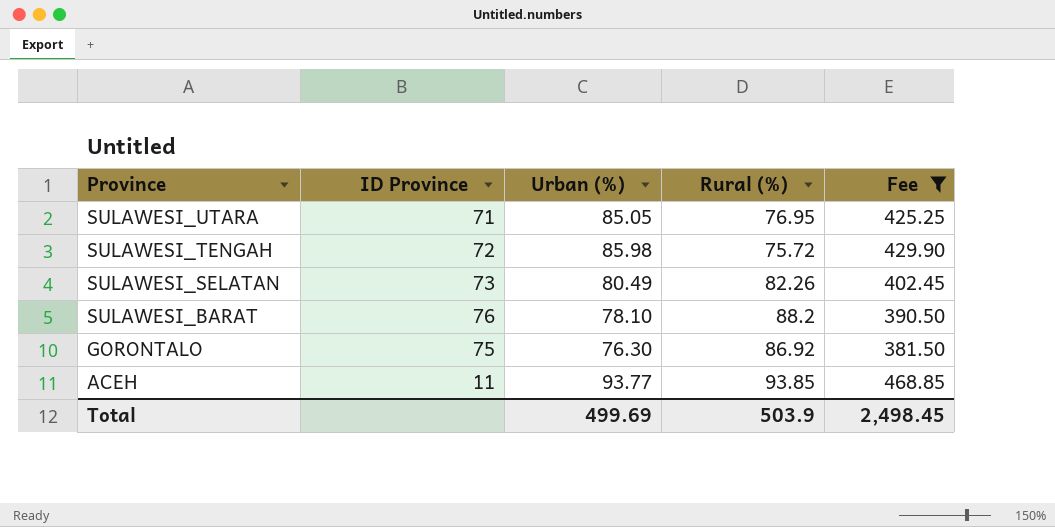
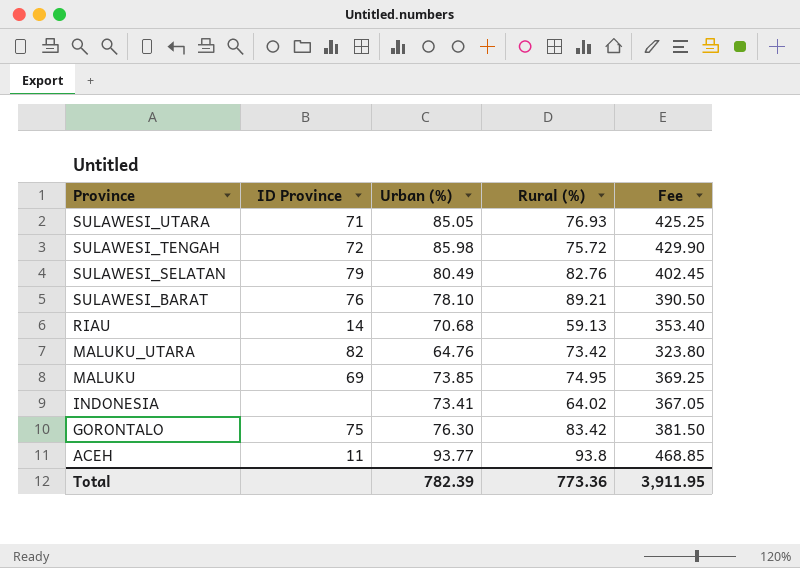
filter: Fee >= 381.50 -> none
SULAWESI_UTARA | Rural (%): 76.95 -> 76.93
SULAWESI_SELATAN | ID Province: 73 -> 79
SULAWESI_SELATAN | Rural (%): 82.26 -> 82.76
SULAWESI_BARAT | Rural (%): 88.2 -> 89.21
GORONTALO | Rural (%): 86.92 -> 83.42
ACEH | Rural (%): 93.85 -> 93.8
Total | Urban (%): 499.69 -> 782.39
Total | Rural (%): 503.9 -> 773.36
Total | Fee: 2,498.45 -> 3,911.95

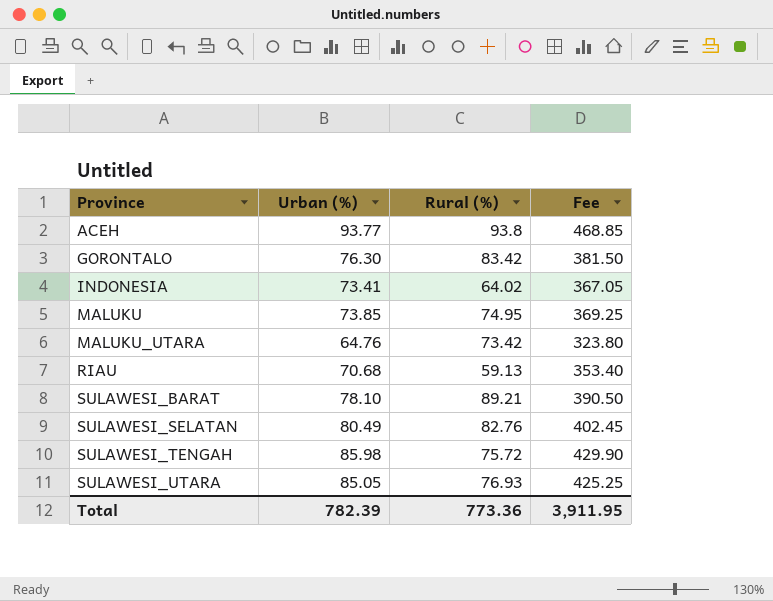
row order: Province descending -> Province ascending
column ID Province | position: 2 -> none

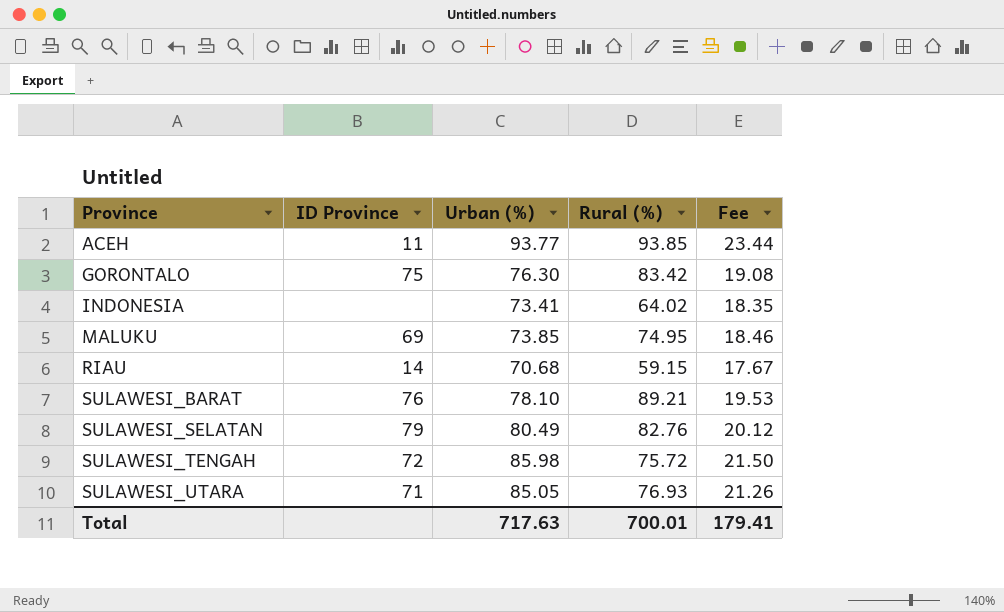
column ID Province | position: none -> 2
column Fee | formula: [Urban (%)] * 5 -> [Urban (%)] * 0.25
row MALUKU_UTARA: 64.76 | 73.42 | 323.80 -> none
ACEH | Rural (%): 93.8 -> 93.85
RIAU | Rural (%): 59.13 -> 59.15
Total | Urban (%): 782.39 -> 717.63
Total | Rural (%): 773.36 -> 700.01
Total | Fee: 3,911.95 -> 179.41

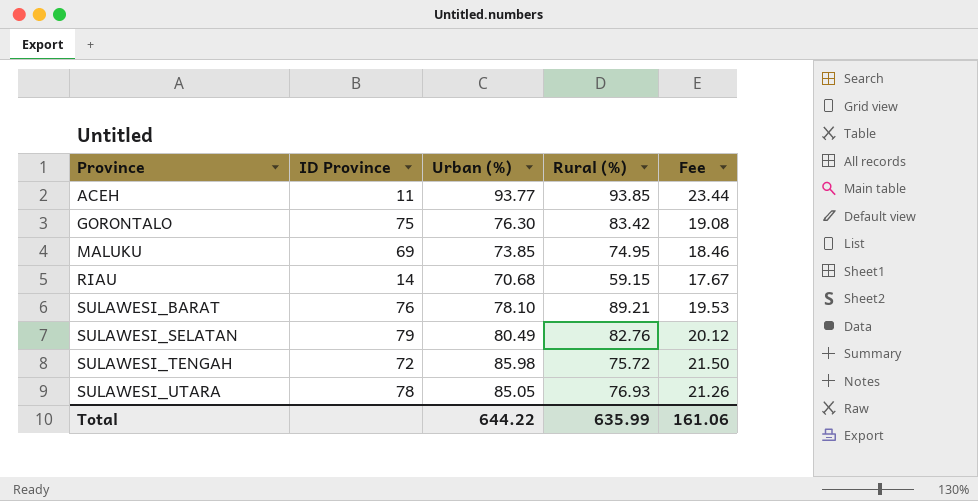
row INDONESIA: none | 73.41 | 64.02 | 18.35 -> none
SULAWESI_UTARA | ID Province: 71 -> 78
Total | Urban (%): 717.63 -> 644.22
Total | Rural (%): 700.01 -> 635.99
Total | Fee: 179.41 -> 161.06

